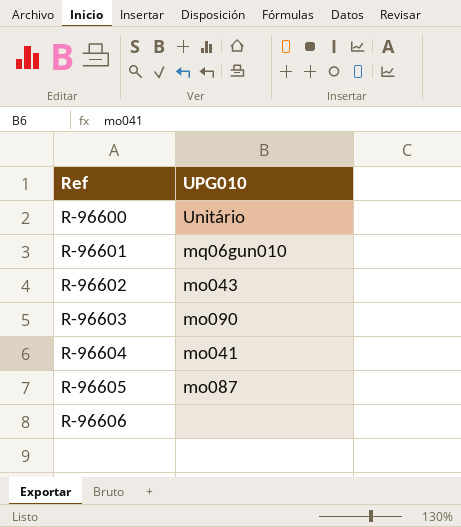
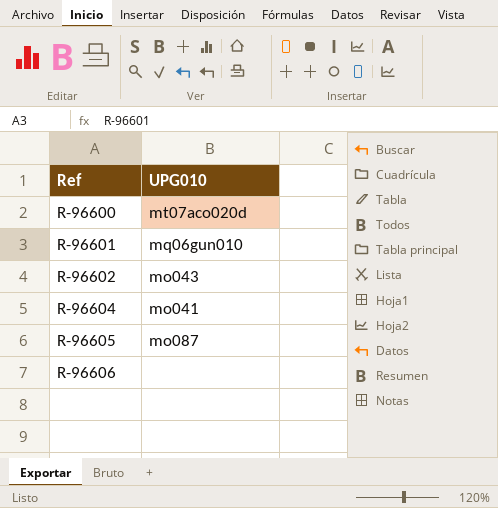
row R-96603: mo090 -> none
R-96600 | UPG010: Unitário -> mt07aco020d

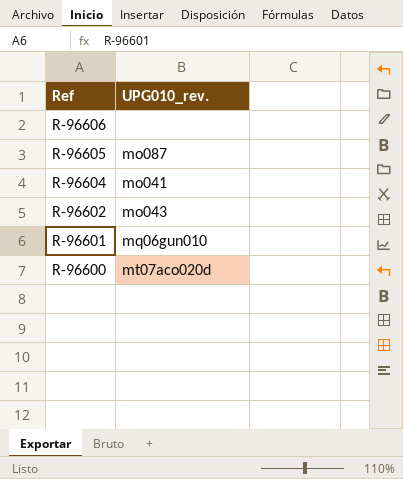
row order: Ref ascending -> Ref descending
column name: UPG010 -> UPG010_rev.

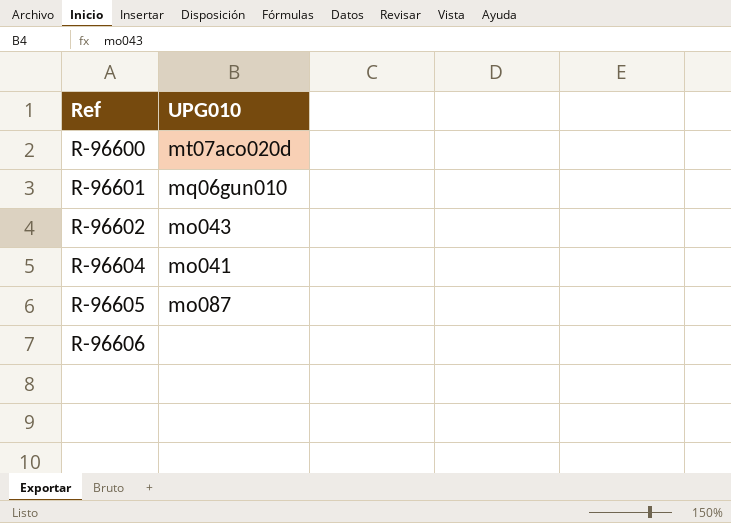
row order: Ref descending -> Ref ascending
column name: UPG010_rev. -> UPG010

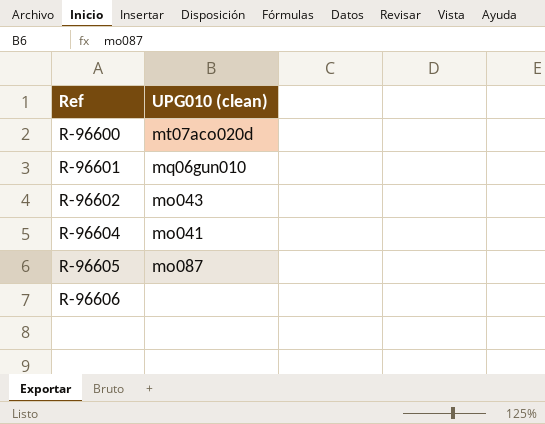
column name: UPG010 -> UPG010 (clean)

